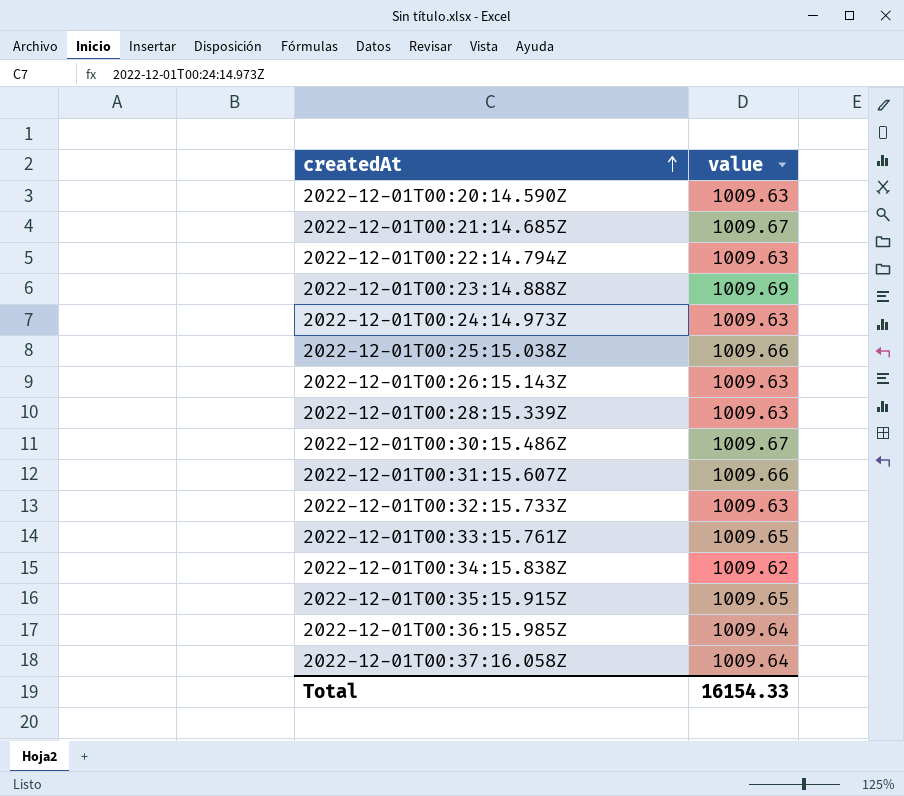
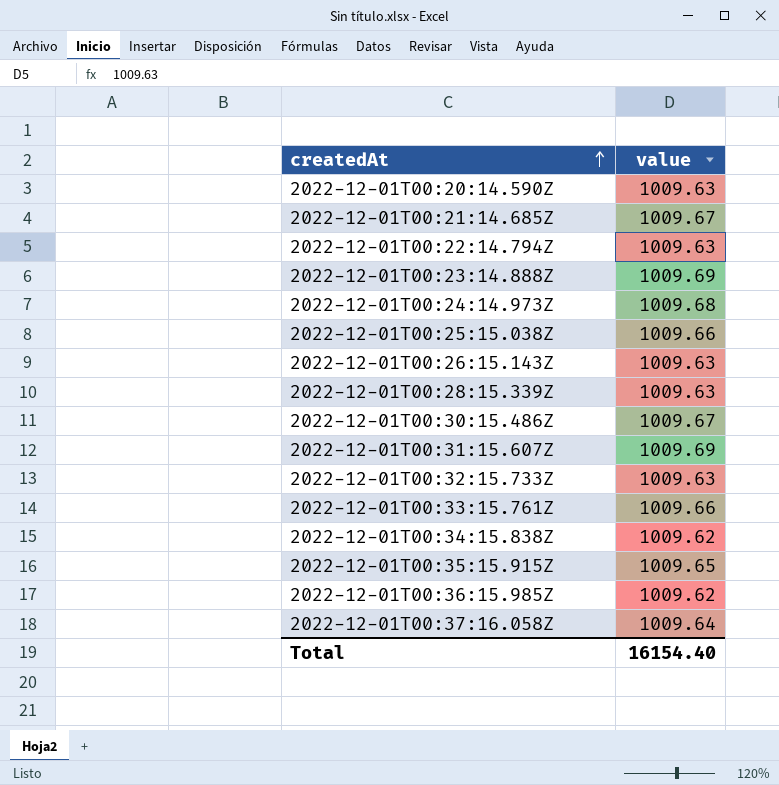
2022-12-01T00:24:14.973Z | value: 1009.63 -> 1009.68
2022-12-01T00:31:15.607Z | value: 1009.66 -> 1009.69
2022-12-01T00:33:15.761Z | value: 1009.65 -> 1009.66
2022-12-01T00:36:15.985Z | value: 1009.64 -> 1009.62
Total | value: 16154.33 -> 16154.40

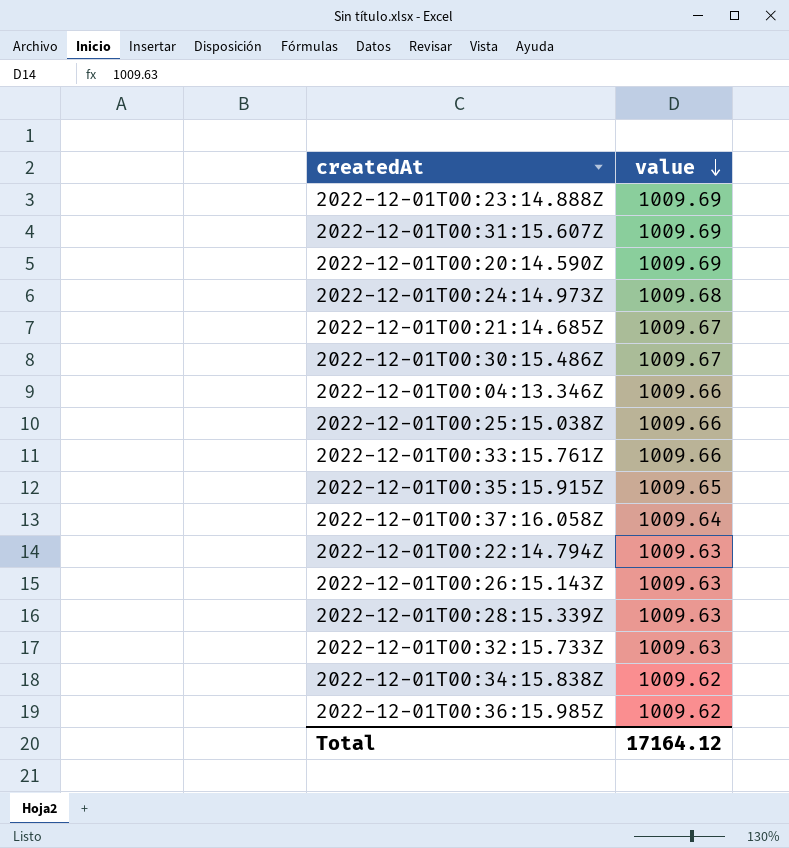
row order: createdAt ascending -> value descending
2022-12-01T00:20:14.590Z | value: 1009.63 -> 1009.69
row 2022-12-01T00:04:13.346Z: none -> 1009.66
Total | value: 16154.40 -> 17164.12

